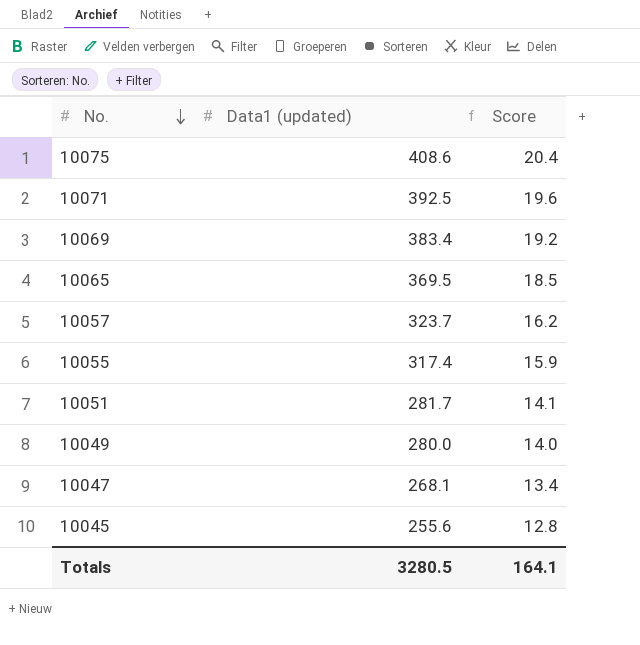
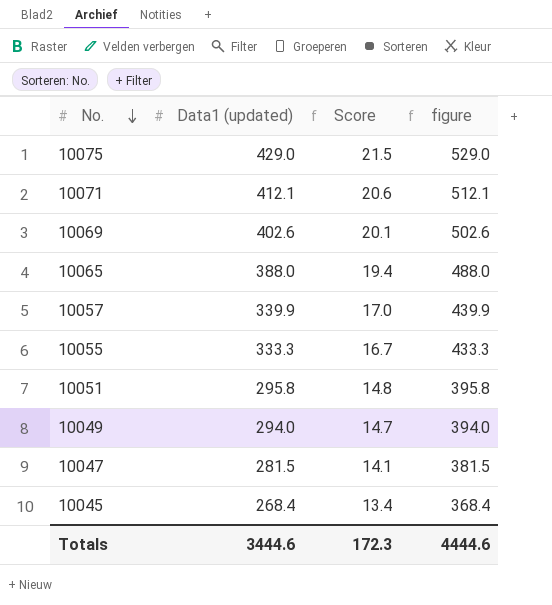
column figure | formula: none -> [Data1 (updated)] + 100
10075 | Data1 (updated): 408.6 -> 429.0
10075 | Score: 20.4 -> 21.5
10071 | Data1 (updated): 392.5 -> 412.1
10071 | Score: 19.6 -> 20.6
10069 | Data1 (updated): 383.4 -> 402.6
10069 | Score: 19.2 -> 20.1
10065 | Data1 (updated): 369.5 -> 388.0
10065 | Score: 18.5 -> 19.4
10057 | Data1 (updated): 323.7 -> 339.9
10057 | Score: 16.2 -> 17.0
10055 | Data1 (updated): 317.4 -> 333.3
10055 | Score: 15.9 -> 16.7
10051 | Data1 (updated): 281.7 -> 295.8
10051 | Score: 14.1 -> 14.8
10049 | Data1 (updated): 280.0 -> 294.0
10049 | Score: 14.0 -> 14.7
10047 | Data1 (updated): 268.1 -> 281.5
10047 | Score: 13.4 -> 14.1
10045 | Data1 (updated): 255.6 -> 268.4
10045 | Score: 12.8 -> 13.4
Totals | Data1 (updated): 3280.5 -> 3444.6
Totals | Score: 164.1 -> 172.3

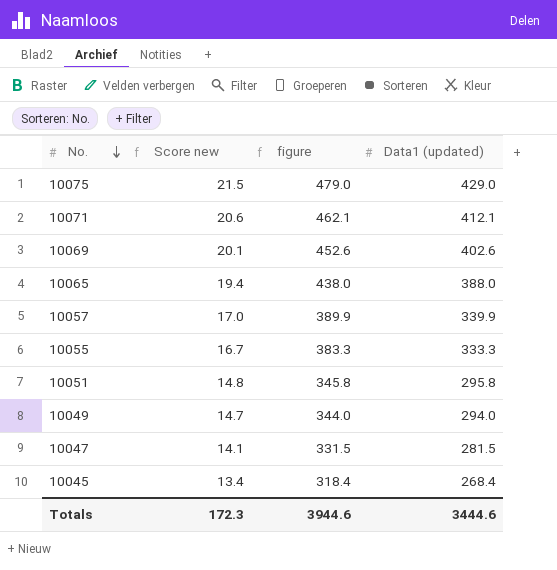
column name: Score -> Score new
column figure | formula: [Data1 (updated)] + 100 -> [Data1 (updated)] + 50
column Data1 (updated) | position: 2 -> 4
Totals | figure: 4444.6 -> 3944.6

